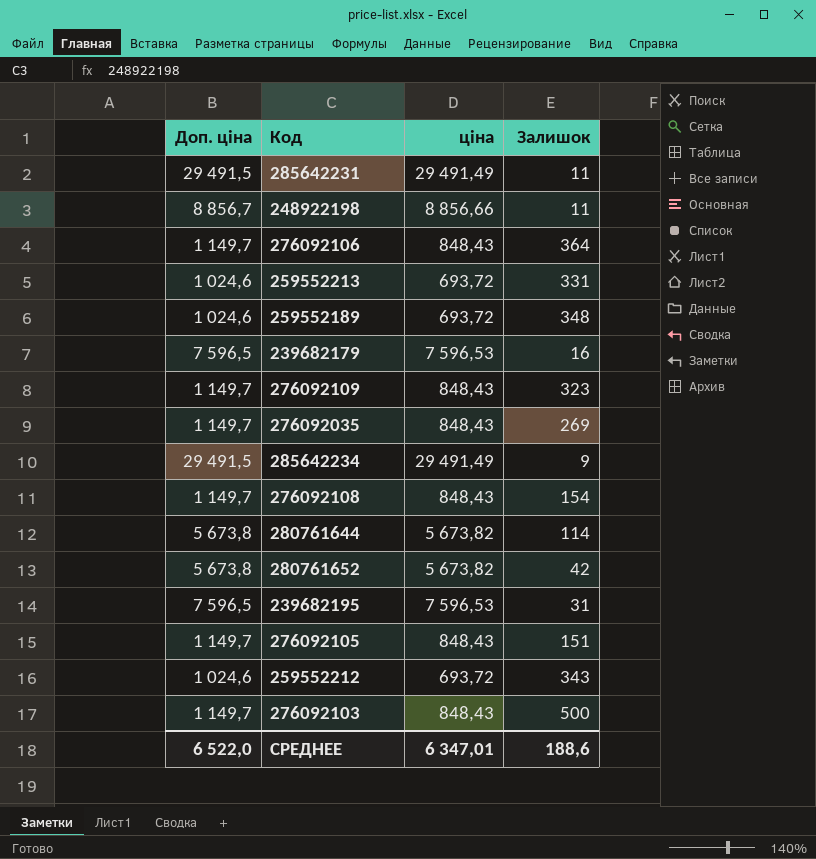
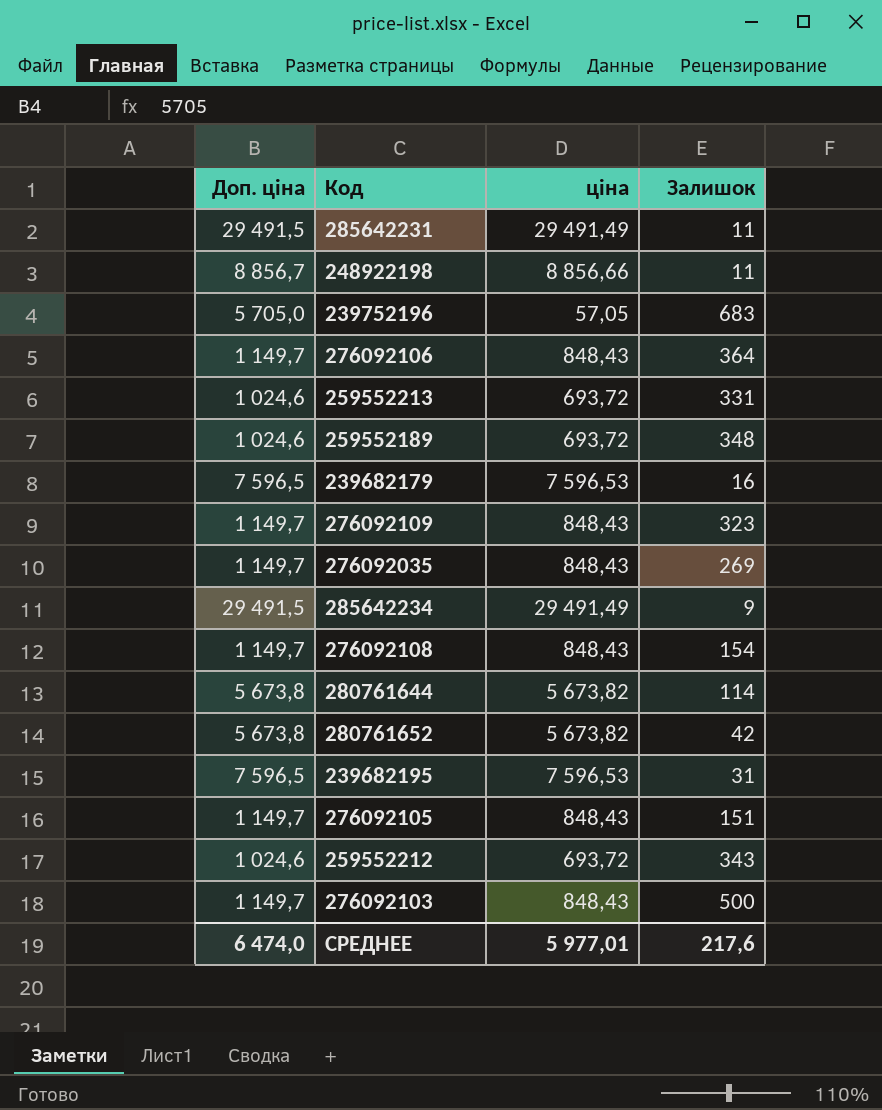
row 239752196: none -> 5 705,0 | 57,05 | 683
СРЕДНЕЕ | Доп. ціна: 6 522,0 -> 6 474,0
СРЕДНЕЕ | ціна: 6 347,01 -> 5 977,01
СРЕДНЕЕ | Залишок: 188,6 -> 217,6

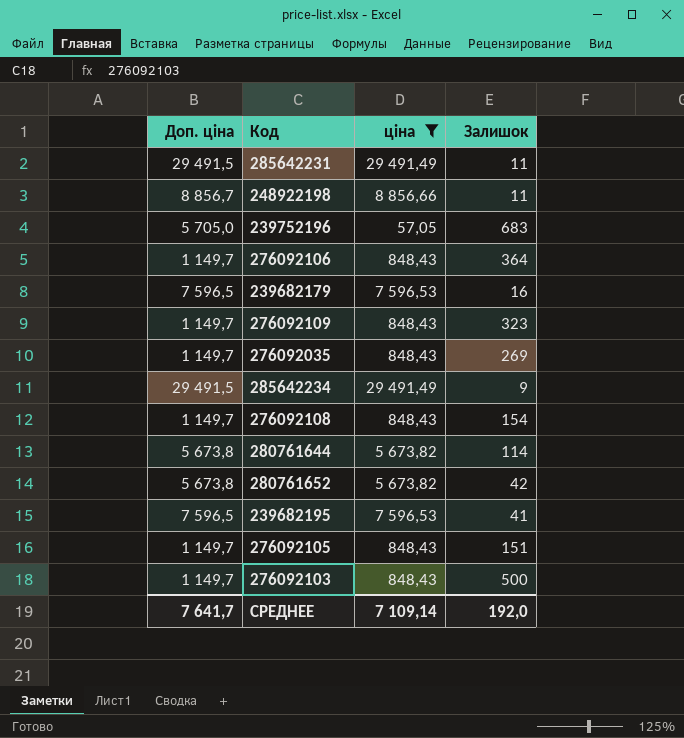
filter: none -> ціна != 693,72
239682195 | Залишок: 31 -> 41
СРЕДНЕЕ | Доп. ціна: 6 474,0 -> 7 641,7
СРЕДНЕЕ | ціна: 5 977,01 -> 7 109,14
СРЕДНЕЕ | Залишок: 217,6 -> 192,0

